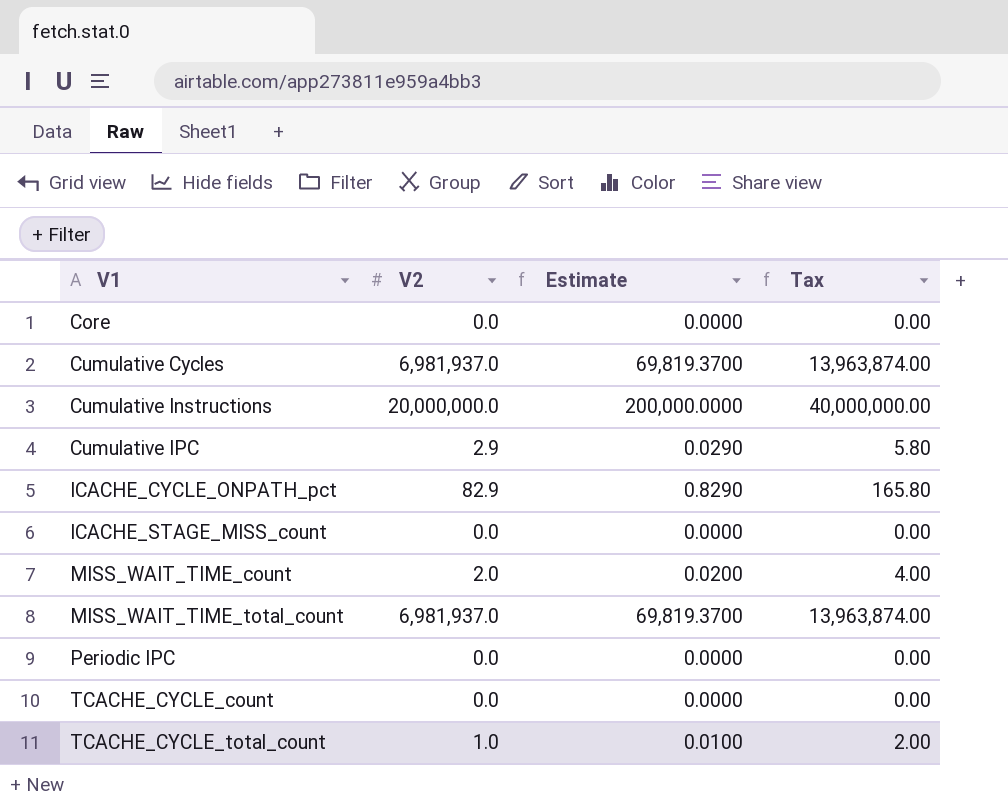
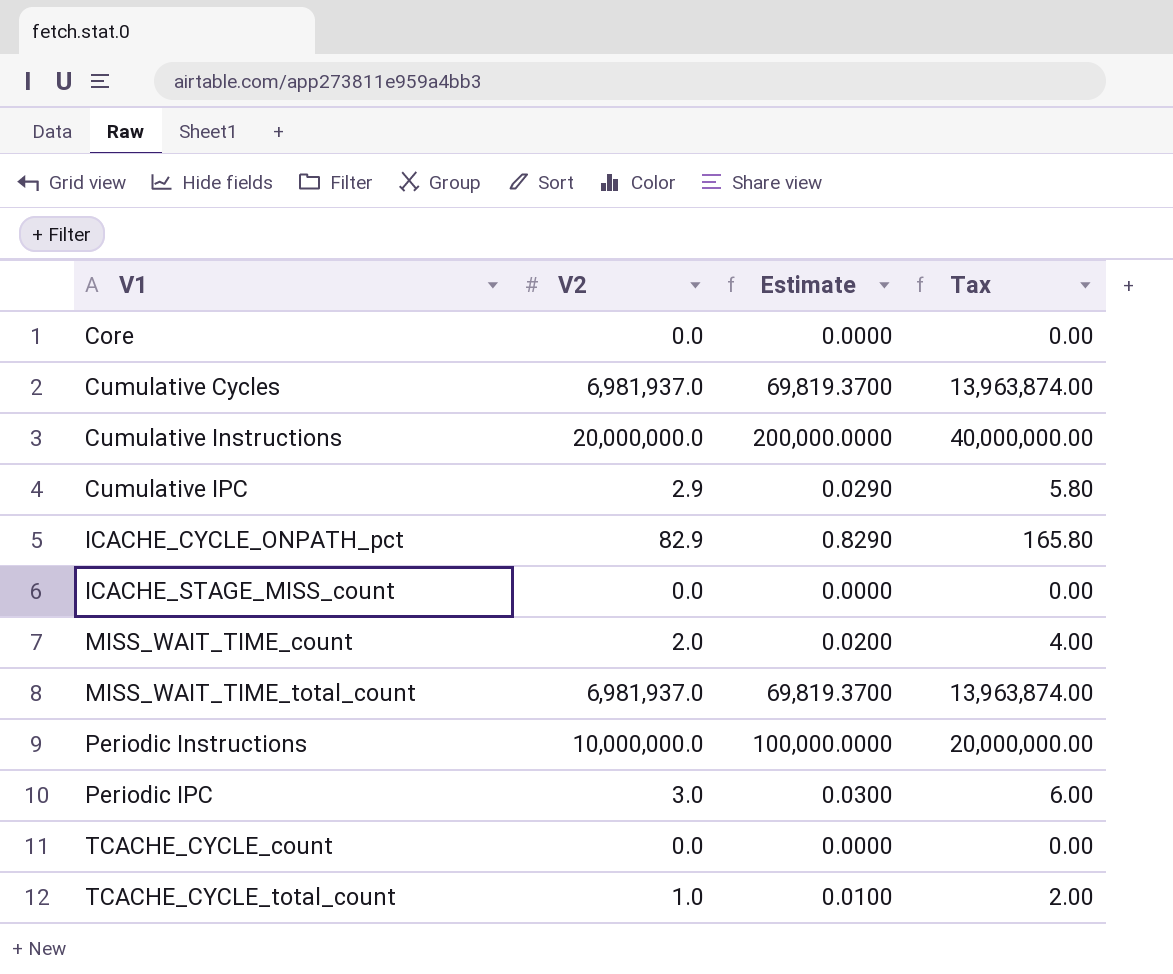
row Periodic Instructions: none -> 10,000,000.0 | 100,000.0000 | 20,000,000.00
Periodic IPC | V2: 0.0 -> 3.0
Periodic IPC | Estimate: 0.0000 -> 0.0300
Periodic IPC | Tax: 0.00 -> 6.00

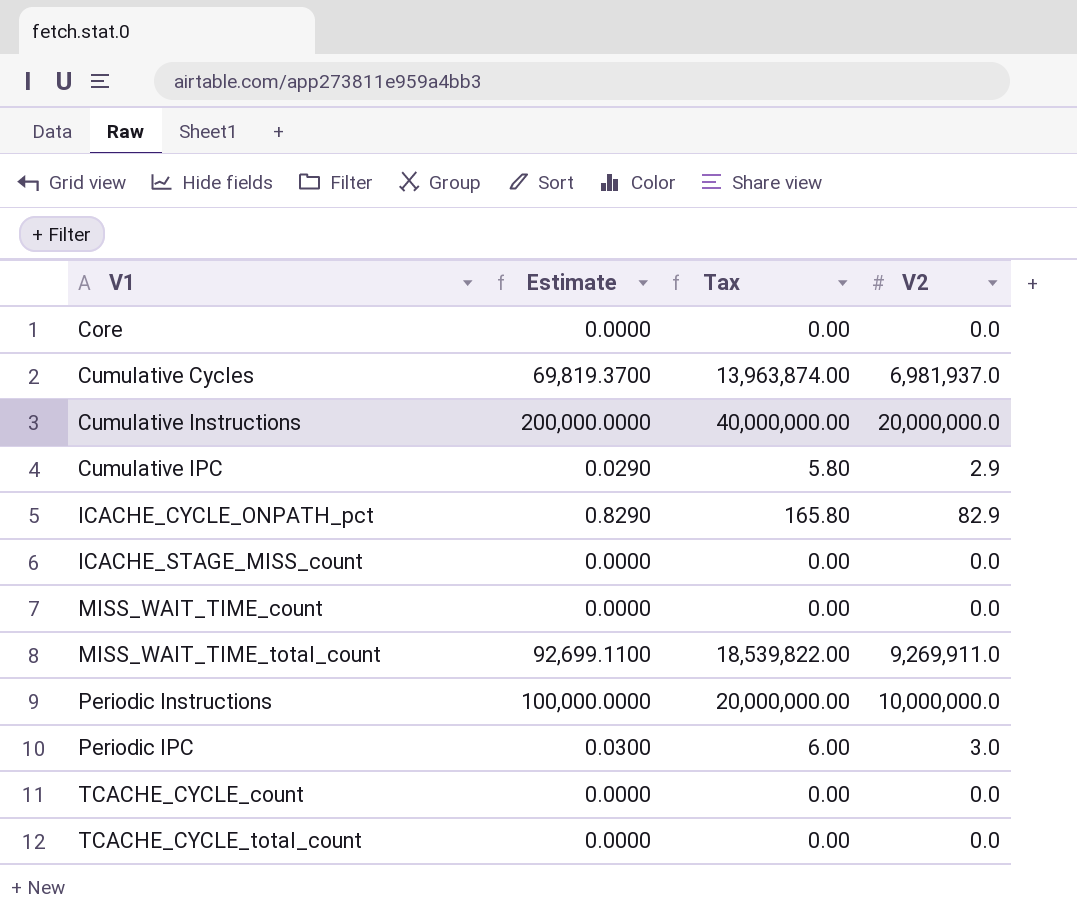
column V2 | position: 2 -> 4
MISS_WAIT_TIME_count | Estimate: 0.0200 -> 0.0000
MISS_WAIT_TIME_count | Tax: 4.00 -> 0.00
MISS_WAIT_TIME_count | V2: 2.0 -> 0.0
MISS_WAIT_TIME_total_count | Estimate: 69,819.3700 -> 92,699.1100
MISS_WAIT_TIME_total_count | Tax: 13,963,874.00 -> 18,539,822.00
MISS_WAIT_TIME_total_count | V2: 6,981,937.0 -> 9,269,911.0
TCACHE_CYCLE_total_count | Estimate: 0.0100 -> 0.0000
TCACHE_CYCLE_total_count | Tax: 2.00 -> 0.00
TCACHE_CYCLE_total_count | V2: 1.0 -> 0.0

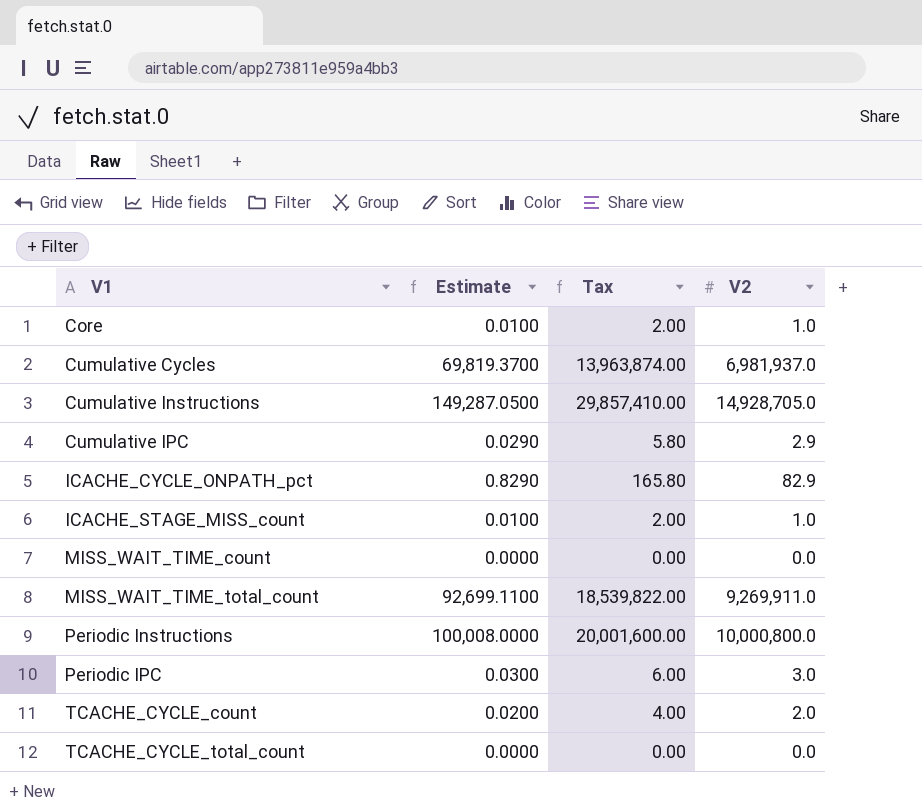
Core | Estimate: 0.0000 -> 0.0100
Core | Tax: 0.00 -> 2.00
Core | V2: 0.0 -> 1.0
Cumulative Instructions | Estimate: 200,000.0000 -> 149,287.0500
Cumulative Instructions | Tax: 40,000,000.00 -> 29,857,410.00
Cumulative Instructions | V2: 20,000,000.0 -> 14,928,705.0
ICACHE_STAGE_MISS_count | Estimate: 0.0000 -> 0.0100
ICACHE_STAGE_MISS_count | Tax: 0.00 -> 2.00
ICACHE_STAGE_MISS_count | V2: 0.0 -> 1.0
Periodic Instructions | Estimate: 100,000.0000 -> 100,008.0000
Periodic Instructions | Tax: 20,000,000.00 -> 20,001,600.00
Periodic Instructions | V2: 10,000,000.0 -> 10,000,800.0
TCACHE_CYCLE_count | Estimate: 0.0000 -> 0.0200
TCACHE_CYCLE_count | Tax: 0.00 -> 4.00
TCACHE_CYCLE_count | V2: 0.0 -> 2.0

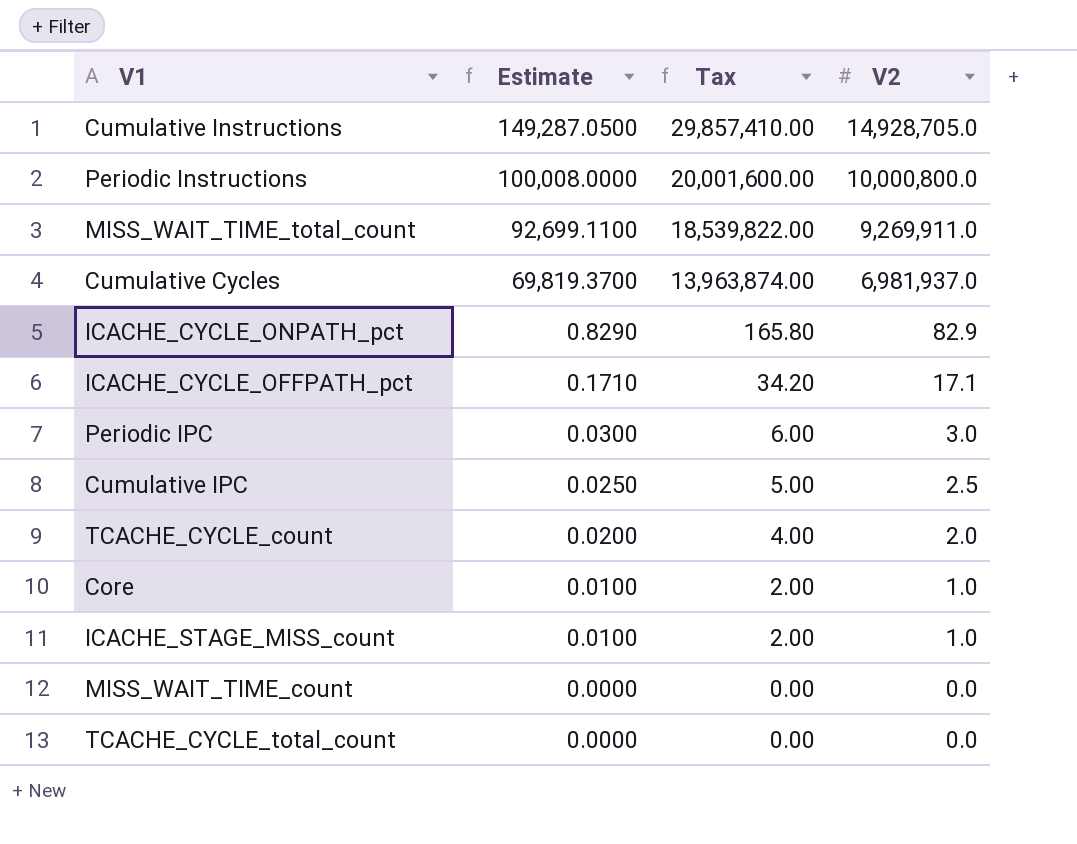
row order: V1 ascending -> Estimate descending
row ICACHE_CYCLE_OFFPATH_pct: none -> 0.1710 | 34.20 | 17.1
Cumulative IPC | Estimate: 0.0290 -> 0.0250
Cumulative IPC | Tax: 5.80 -> 5.00
Cumulative IPC | V2: 2.9 -> 2.5

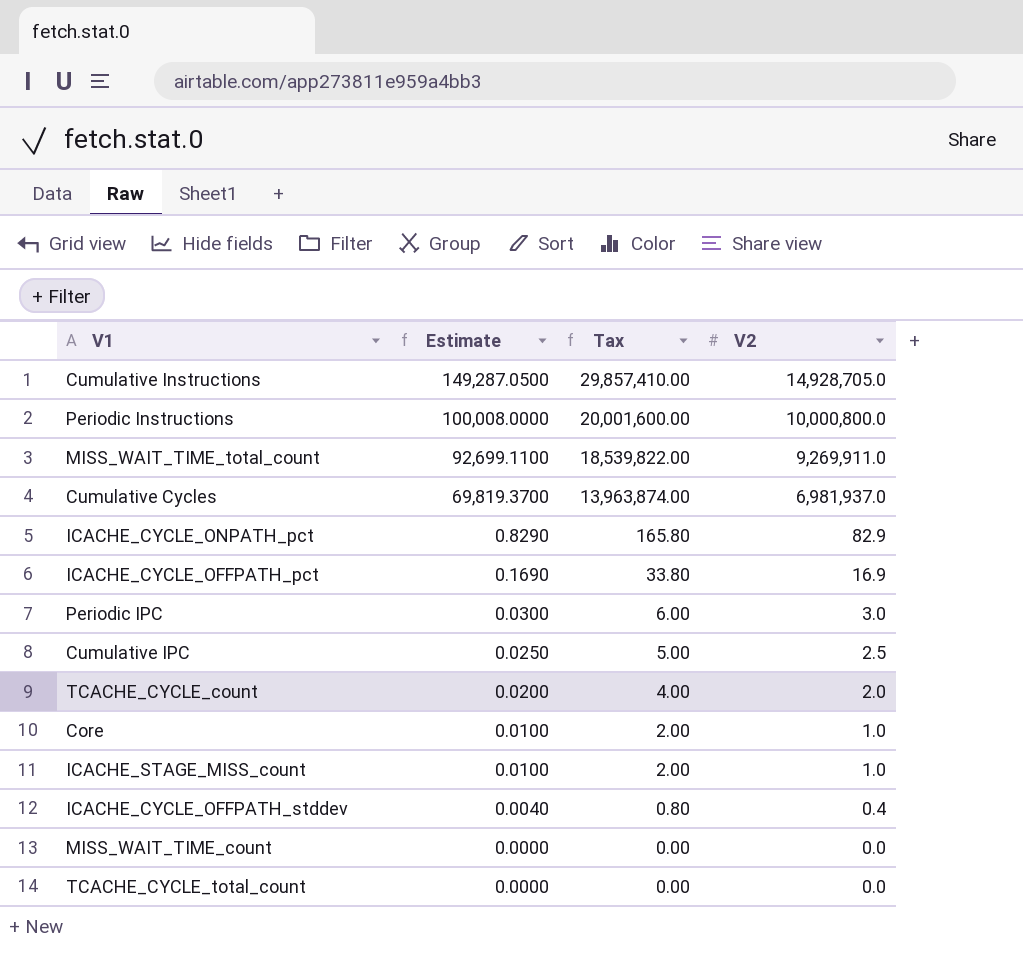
ICACHE_CYCLE_OFFPATH_pct | Estimate: 0.1710 -> 0.1690
ICACHE_CYCLE_OFFPATH_pct | Tax: 34.20 -> 33.80
ICACHE_CYCLE_OFFPATH_pct | V2: 17.1 -> 16.9
row ICACHE_CYCLE_OFFPATH_stddev: none -> 0.0040 | 0.80 | 0.4

